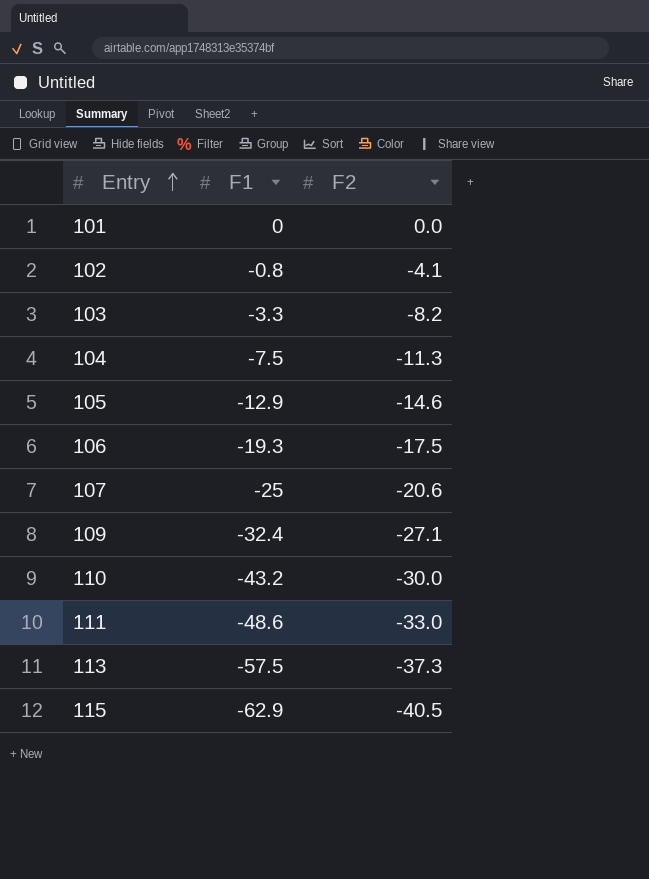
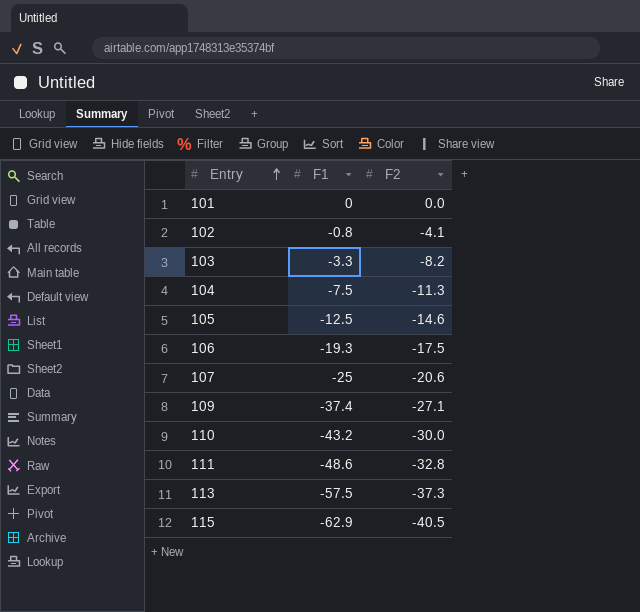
105 | F1: -12.9 -> -12.5
109 | F1: -32.4 -> -37.4
111 | F2: -33.0 -> -32.8

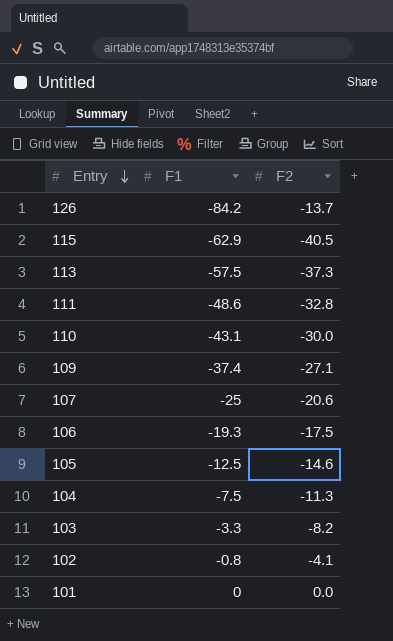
row order: Entry ascending -> Entry descending
row 126: none -> -84.2 | -13.7
110 | F1: -43.2 -> -43.1

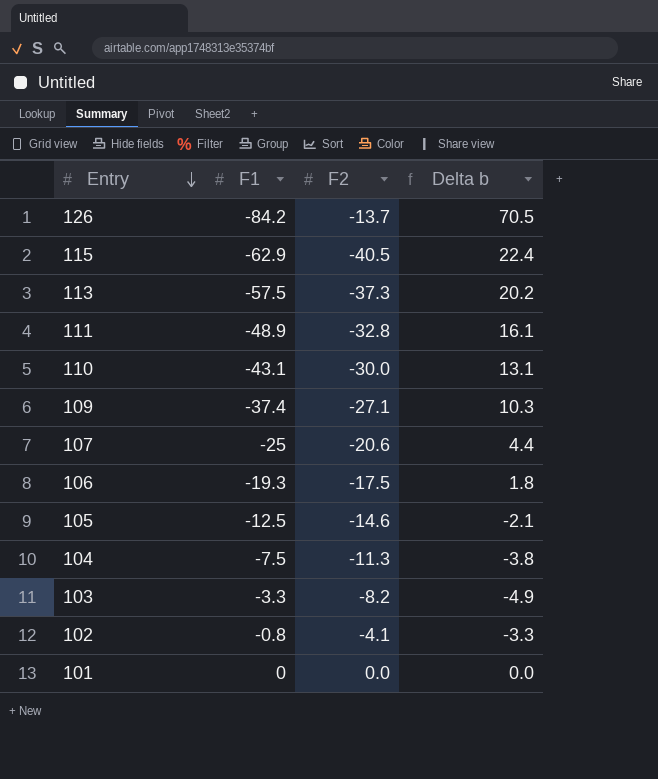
column Delta b | formula: none -> [F2] - [F1]
111 | F1: -48.6 -> -48.9

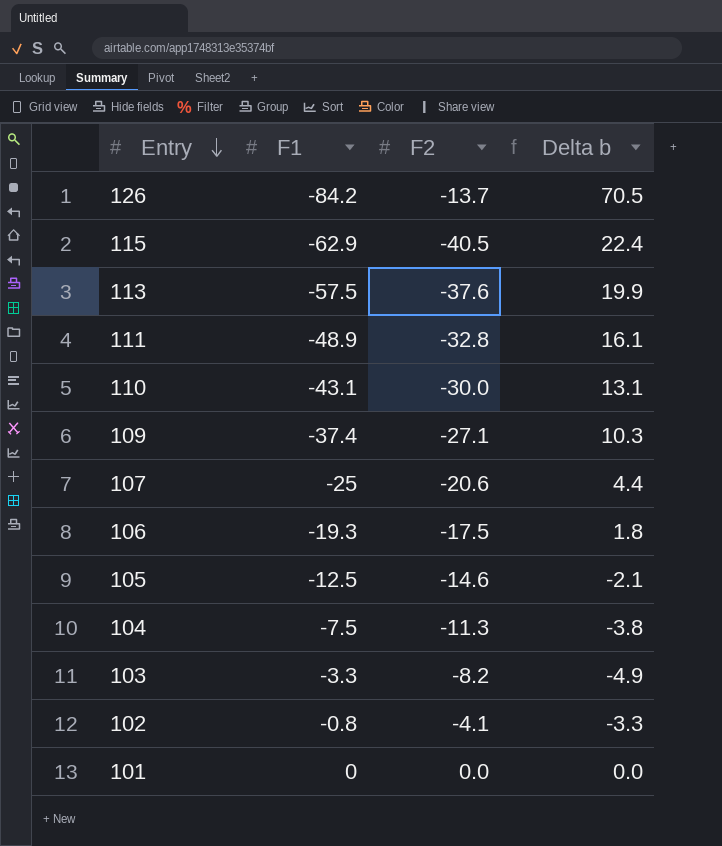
113 | F2: -37.3 -> -37.6
113 | Delta b: 20.2 -> 19.9

